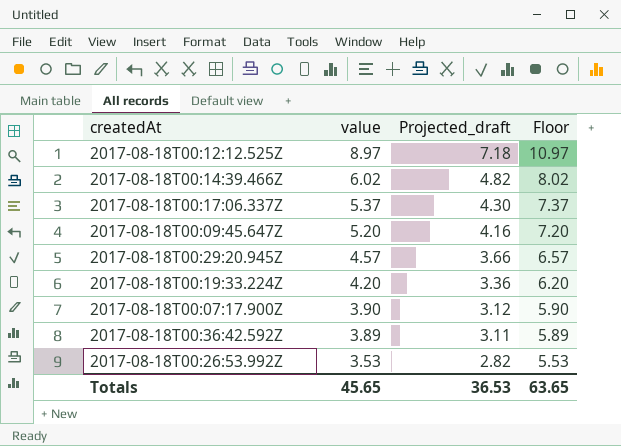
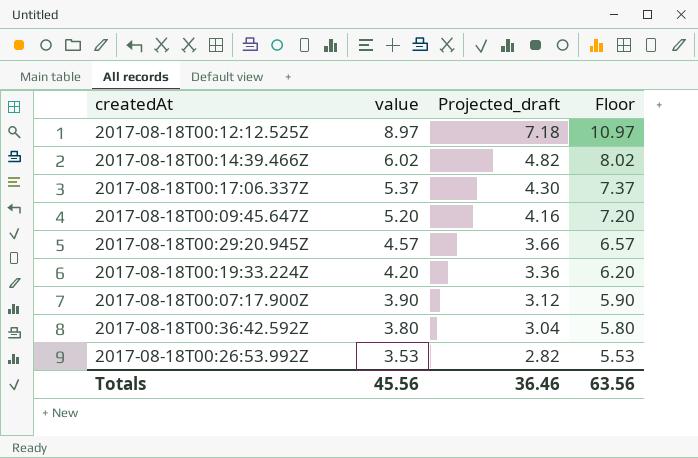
2017-08-18T00:36:42.592Z | value: 3.89 -> 3.80
2017-08-18T00:36:42.592Z | Projected_draft: 3.11 -> 3.04
2017-08-18T00:36:42.592Z | Floor: 5.89 -> 5.80
Totals | value: 45.65 -> 45.56
Totals | Projected_draft: 36.53 -> 36.46
Totals | Floor: 63.65 -> 63.56

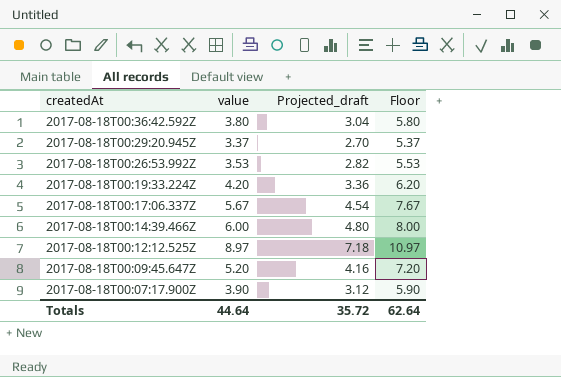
row order: value descending -> createdAt descending
2017-08-18T00:29:20.945Z | value: 4.57 -> 3.37
2017-08-18T00:29:20.945Z | Projected_draft: 3.66 -> 2.70
2017-08-18T00:29:20.945Z | Floor: 6.57 -> 5.37
2017-08-18T00:17:06.337Z | value: 5.37 -> 5.67
2017-08-18T00:17:06.337Z | Projected_draft: 4.30 -> 4.54
2017-08-18T00:17:06.337Z | Floor: 7.37 -> 7.67
2017-08-18T00:14:39.466Z | value: 6.02 -> 6.00
2017-08-18T00:14:39.466Z | Projected_draft: 4.82 -> 4.80
2017-08-18T00:14:39.466Z | Floor: 8.02 -> 8.00
Totals | value: 45.56 -> 44.64
Totals | Projected_draft: 36.46 -> 35.72
Totals | Floor: 63.56 -> 62.64

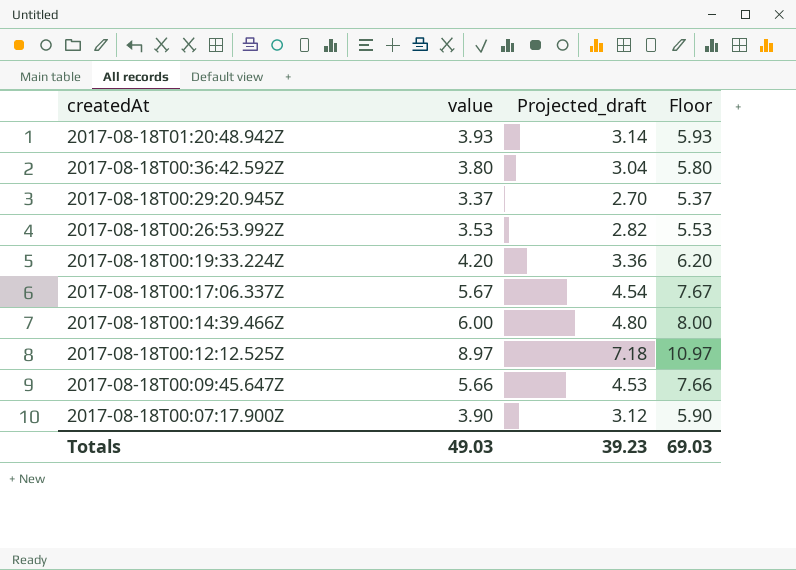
row 2017-08-18T01:20:48.942Z: none -> 3.93 | 3.14 | 5.93
2017-08-18T00:09:45.647Z | value: 5.20 -> 5.66
2017-08-18T00:09:45.647Z | Projected_draft: 4.16 -> 4.53
2017-08-18T00:09:45.647Z | Floor: 7.20 -> 7.66
Totals | value: 44.64 -> 49.03
Totals | Projected_draft: 35.72 -> 39.23
Totals | Floor: 62.64 -> 69.03

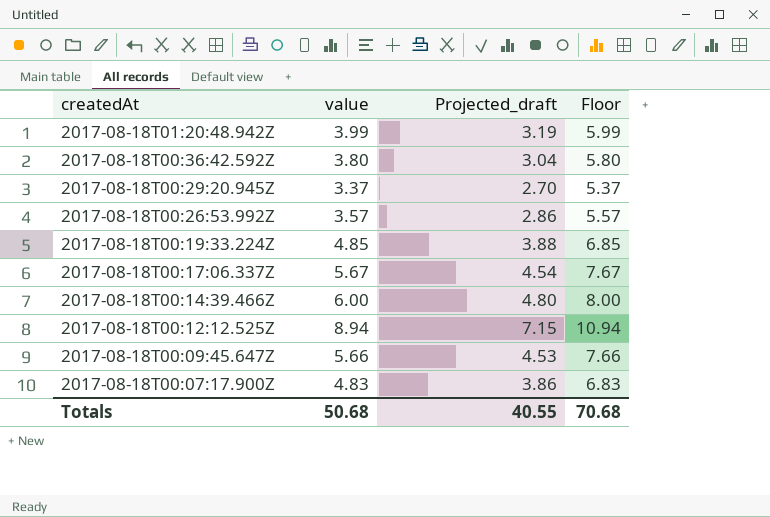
2017-08-18T01:20:48.942Z | value: 3.93 -> 3.99
2017-08-18T01:20:48.942Z | Projected_draft: 3.14 -> 3.19
2017-08-18T01:20:48.942Z | Floor: 5.93 -> 5.99
2017-08-18T00:26:53.992Z | value: 3.53 -> 3.57
2017-08-18T00:26:53.992Z | Projected_draft: 2.82 -> 2.86
2017-08-18T00:26:53.992Z | Floor: 5.53 -> 5.57
2017-08-18T00:19:33.224Z | value: 4.20 -> 4.85
2017-08-18T00:19:33.224Z | Projected_draft: 3.36 -> 3.88
2017-08-18T00:19:33.224Z | Floor: 6.20 -> 6.85
2017-08-18T00:12:12.525Z | value: 8.97 -> 8.94
2017-08-18T00:12:12.525Z | Projected_draft: 7.18 -> 7.15
2017-08-18T00:12:12.525Z | Floor: 10.97 -> 10.94
2017-08-18T00:07:17.900Z | value: 3.90 -> 4.83
2017-08-18T00:07:17.900Z | Projected_draft: 3.12 -> 3.86
2017-08-18T00:07:17.900Z | Floor: 5.90 -> 6.83
Totals | value: 49.03 -> 50.68
Totals | Projected_draft: 39.23 -> 40.55
Totals | Floor: 69.03 -> 70.68

